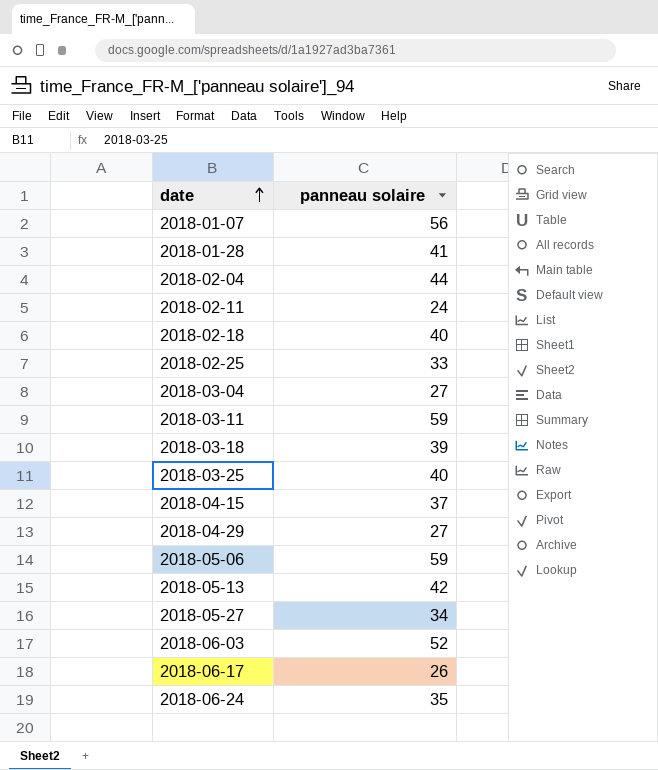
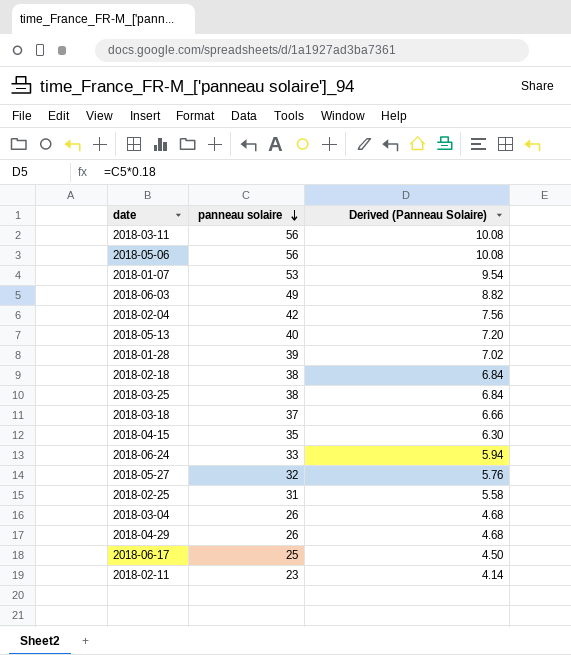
row order: date ascending -> panneau solaire descending
column Derived (Panneau Solaire) | formula: none -> [panneau solaire] * 0.18
2018-03-11 | panneau solaire: 59 -> 56
2018-05-06 | panneau solaire: 59 -> 56
2018-01-07 | panneau solaire: 56 -> 53
2018-06-03 | panneau solaire: 52 -> 49
2018-02-04 | panneau solaire: 44 -> 42
2018-05-13 | panneau solaire: 42 -> 40
2018-01-28 | panneau solaire: 41 -> 39
2018-02-18 | panneau solaire: 40 -> 38
2018-03-25 | panneau solaire: 40 -> 38
2018-03-18 | panneau solaire: 39 -> 37
2018-04-15 | panneau solaire: 37 -> 35
2018-06-24 | panneau solaire: 35 -> 33
2018-05-27 | panneau solaire: 34 -> 32
2018-02-25 | panneau solaire: 33 -> 31
2018-03-04 | panneau solaire: 27 -> 26
2018-04-29 | panneau solaire: 27 -> 26
2018-06-17 | panneau solaire: 26 -> 25
2018-02-11 | panneau solaire: 24 -> 23

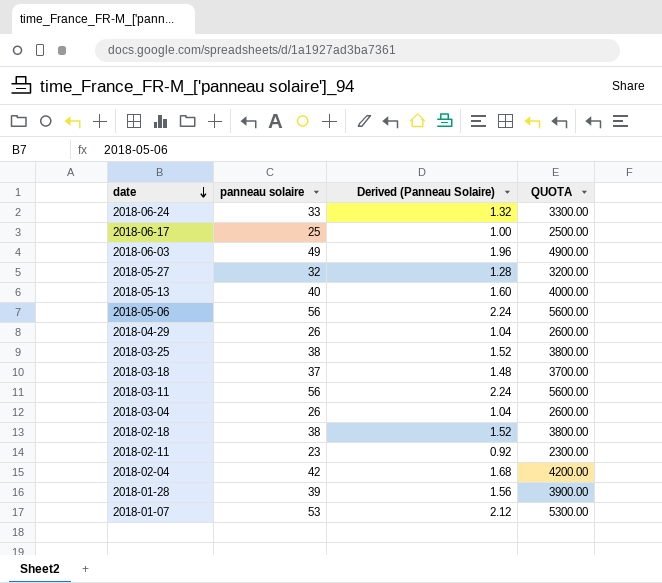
row order: panneau solaire descending -> date descending
column Derived (Panneau Solaire) | formula: [panneau solaire] * 0.18 -> [panneau solaire] * 0.04
column QUOTA | formula: none -> [panneau solaire] * 100
row 2018-04-15: 35 | 6.30 -> none
row 2018-02-25: 31 | 5.58 -> none

